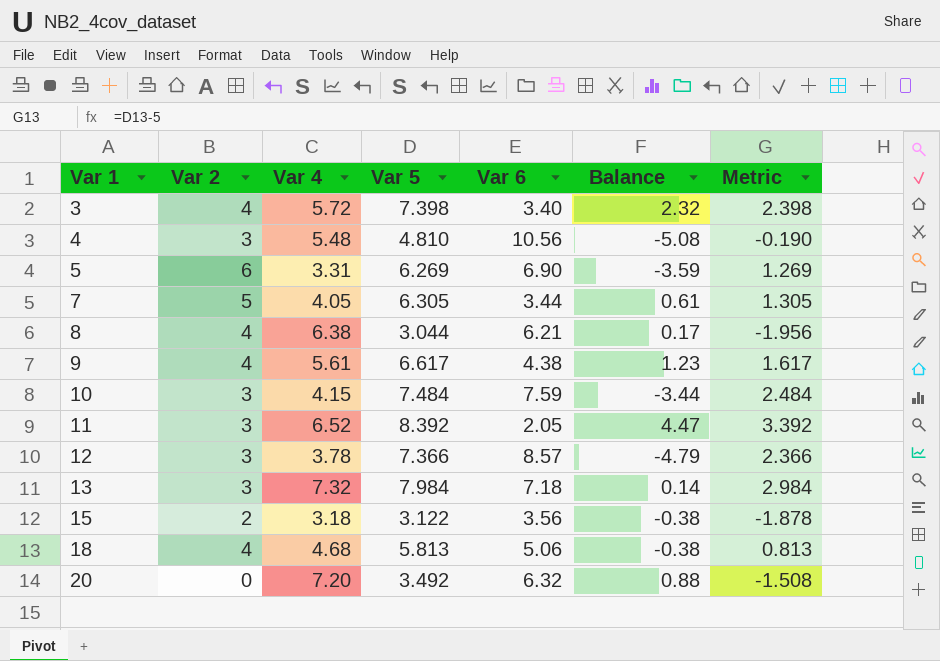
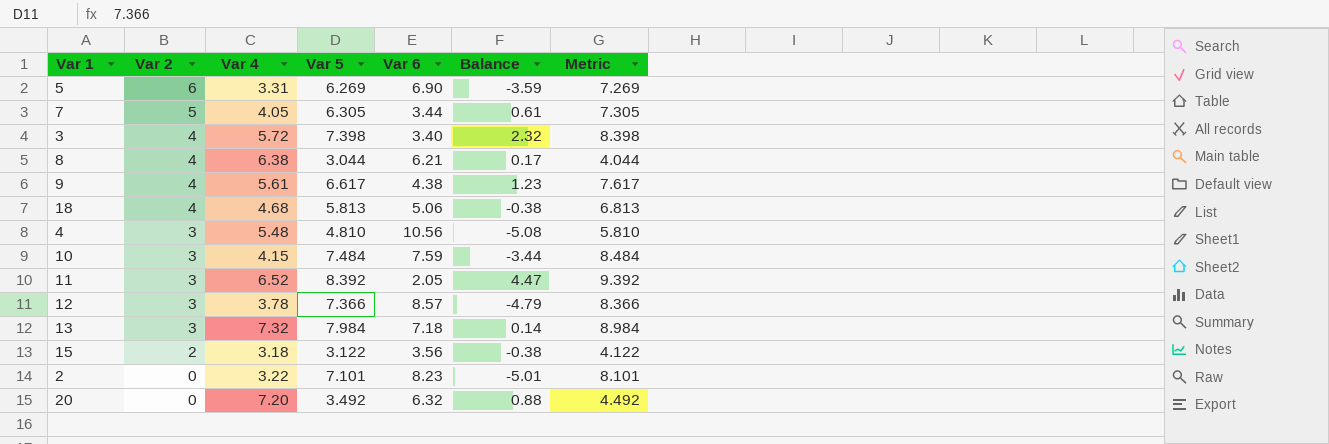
row order: Var 1 ascending -> Var 2 descending
column Metric | formula: [Var 5] - 5 -> [Var 5] + 1
row 2: none -> 0 | 3.22 | 7.101 | 8.23 | -5.01 | 8.101

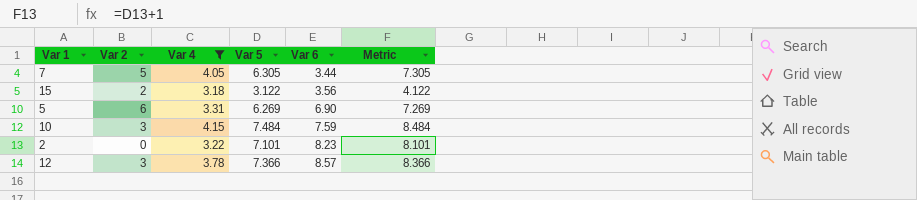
filter: none -> Var 4 <= 4.15
row order: Var 2 descending -> Var 6 ascending
column Balance | formula: [Var 4] - [Var 6] -> none

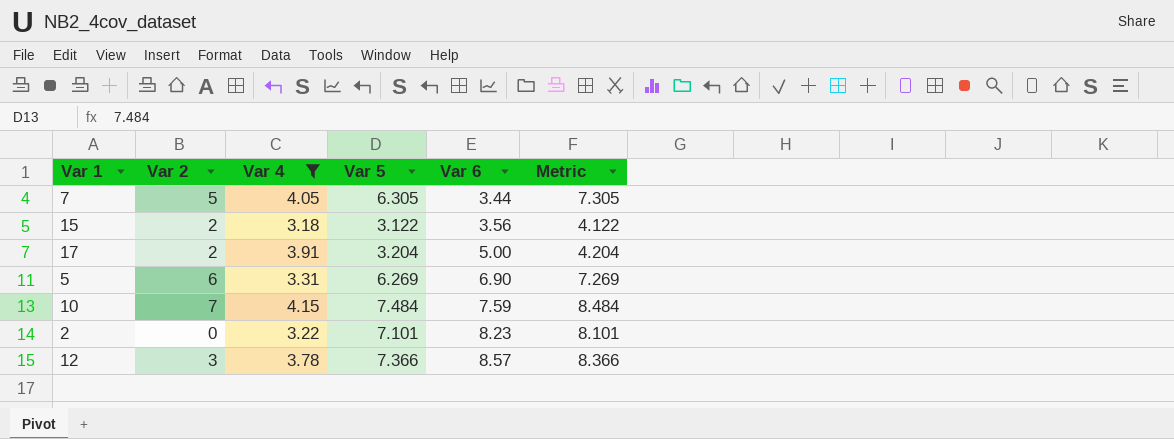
row 17: none -> 2 | 3.91 | 3.204 | 5.00 | 4.204
10 | Var 2: 3 -> 7

